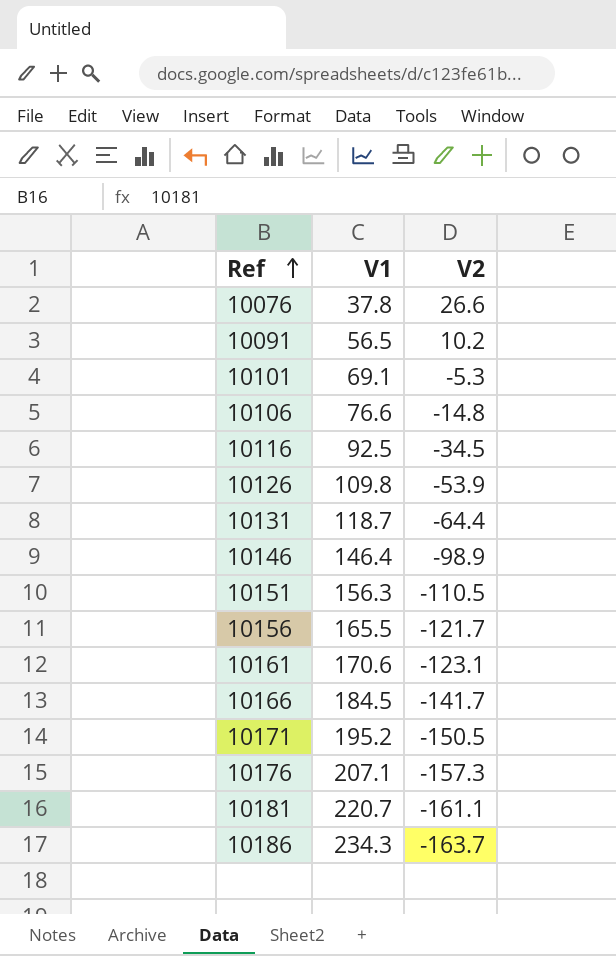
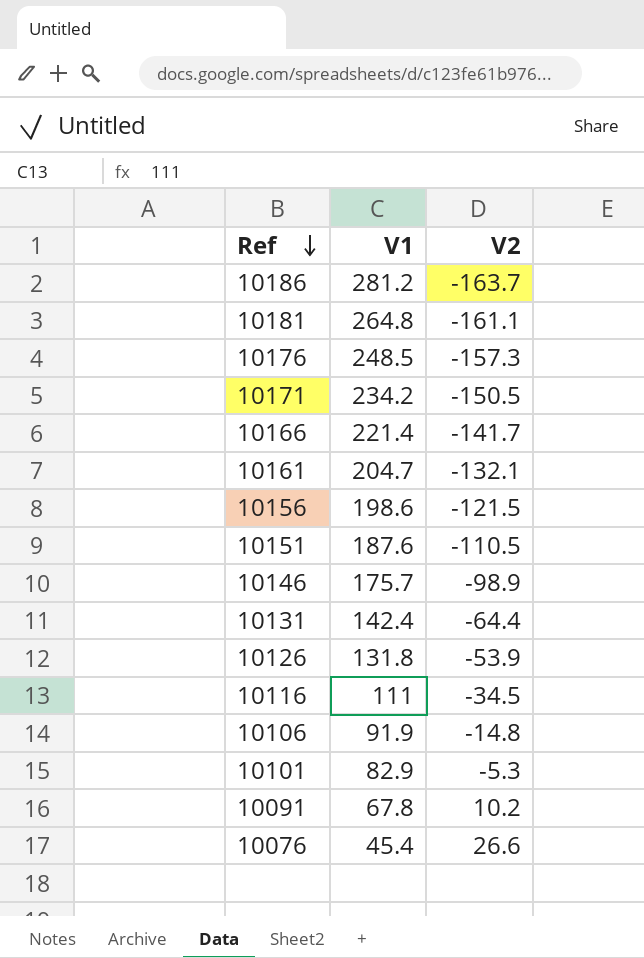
row order: Ref ascending -> Ref descending
10186 | V1: 234.3 -> 281.2
10181 | V1: 220.7 -> 264.8
10176 | V1: 207.1 -> 248.5
10171 | V1: 195.2 -> 234.2
10166 | V1: 184.5 -> 221.4
10161 | V1: 170.6 -> 204.7
10161 | V2: -123.1 -> -132.1
10156 | V1: 165.5 -> 198.6
10156 | V2: -121.7 -> -121.5
10151 | V1: 156.3 -> 187.6
10146 | V1: 146.4 -> 175.7
10131 | V1: 118.7 -> 142.4
10126 | V1: 109.8 -> 131.8
10116 | V1: 92.5 -> 111
10106 | V1: 76.6 -> 91.9
10101 | V1: 69.1 -> 82.9
10091 | V1: 56.5 -> 67.8
10076 | V1: 37.8 -> 45.4

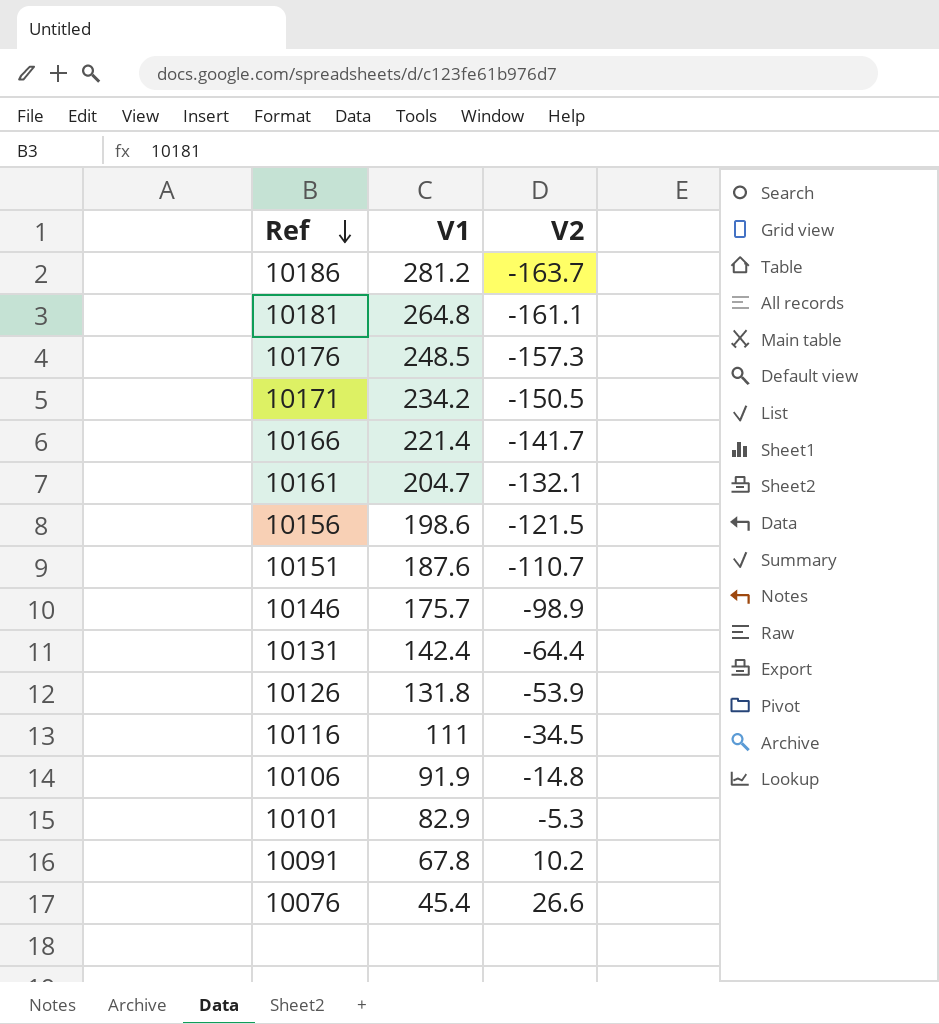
10151 | V2: -110.5 -> -110.7

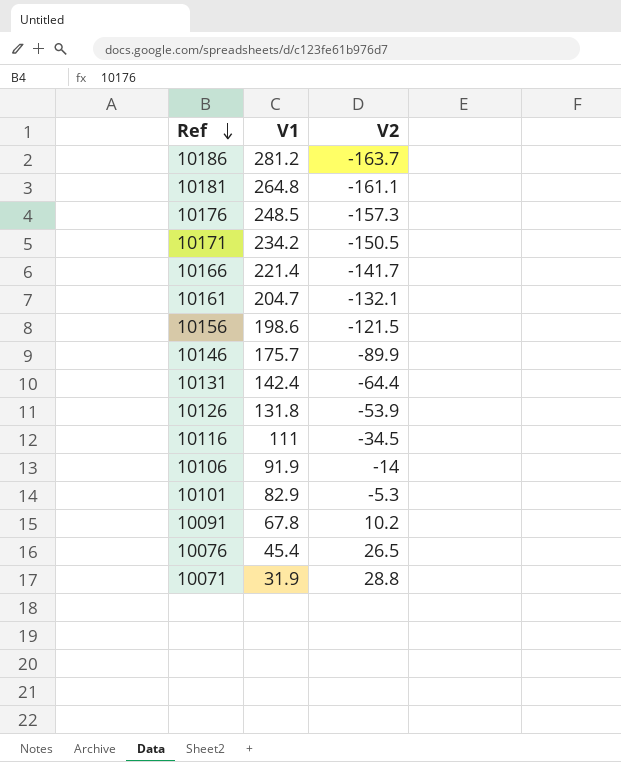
row 10151: 187.6 | -110.7 -> none
10146 | V2: -98.9 -> -89.9
10106 | V2: -14.8 -> -14
10076 | V2: 26.6 -> 26.5
row 10071: none -> 31.9 | 28.8

